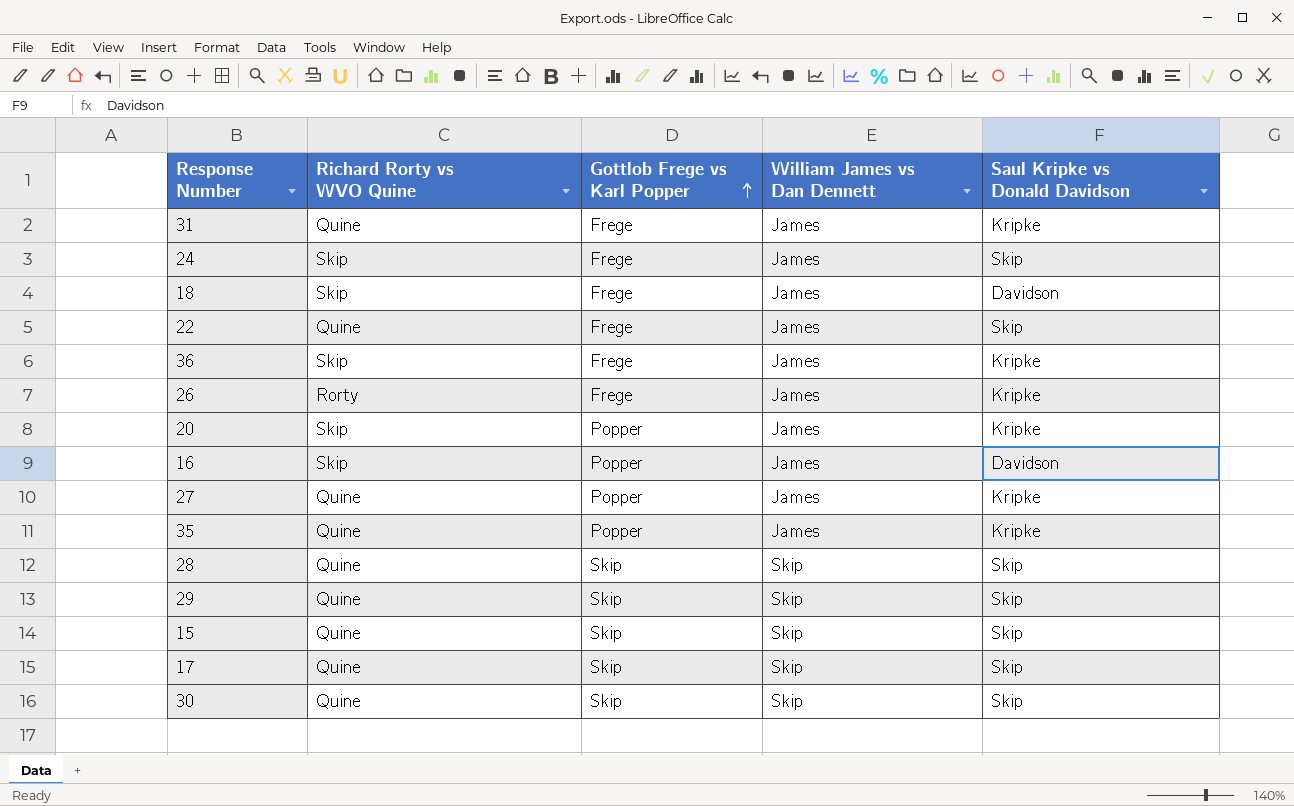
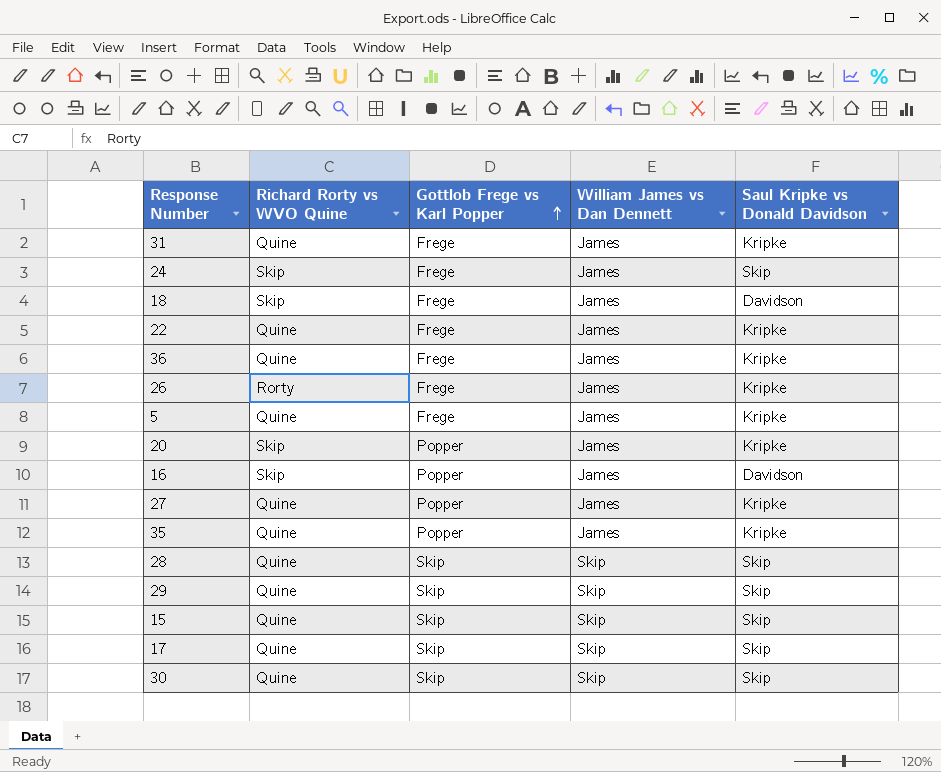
22 | Saul Kripke vs Donald Davidson: Skip -> Kripke
36 | Richard Rorty vs WVO Quine: Skip -> Quine
row 5: none -> Quine | Frege | James | Kripke

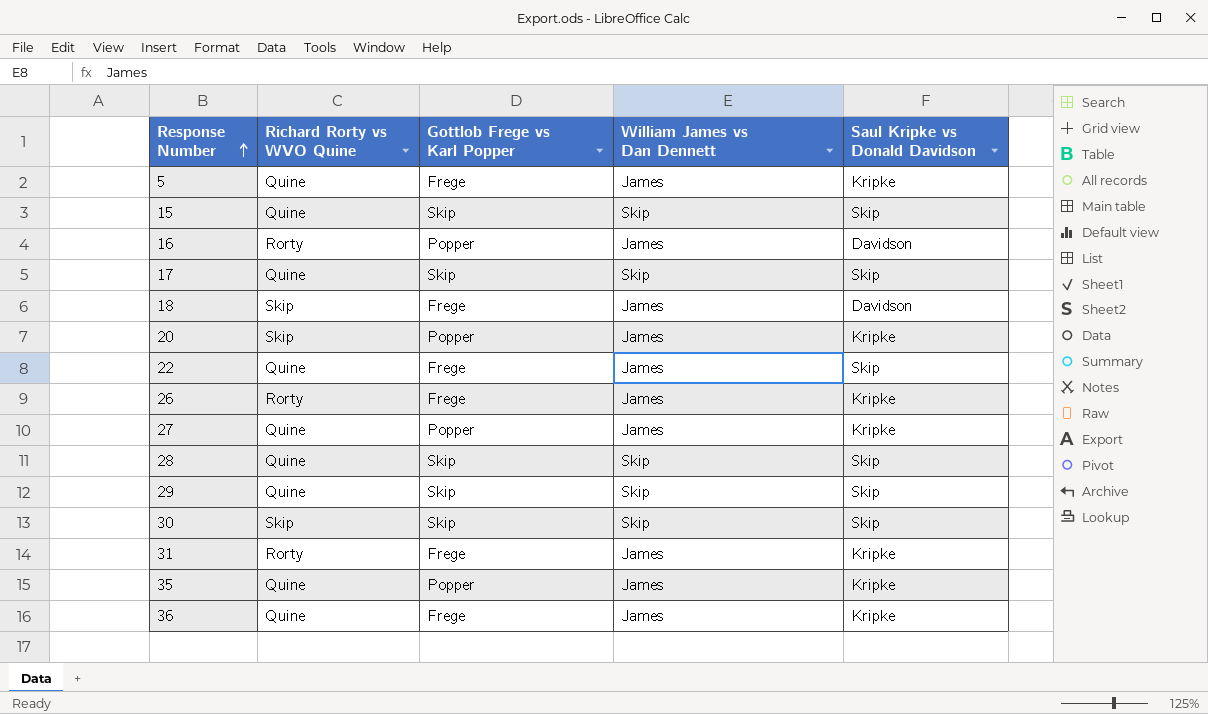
row order: Gottlob Frege vs Karl Popper ascending -> Response Number ascending
row 24: Skip | Frege | James | Skip -> none
16 | Richard Rorty vs WVO Quine: Skip -> Rorty
22 | Saul Kripke vs Donald Davidson: Kripke -> Skip
30 | Richard Rorty vs WVO Quine: Quine -> Skip
31 | Richard Rorty vs WVO Quine: Quine -> Rorty

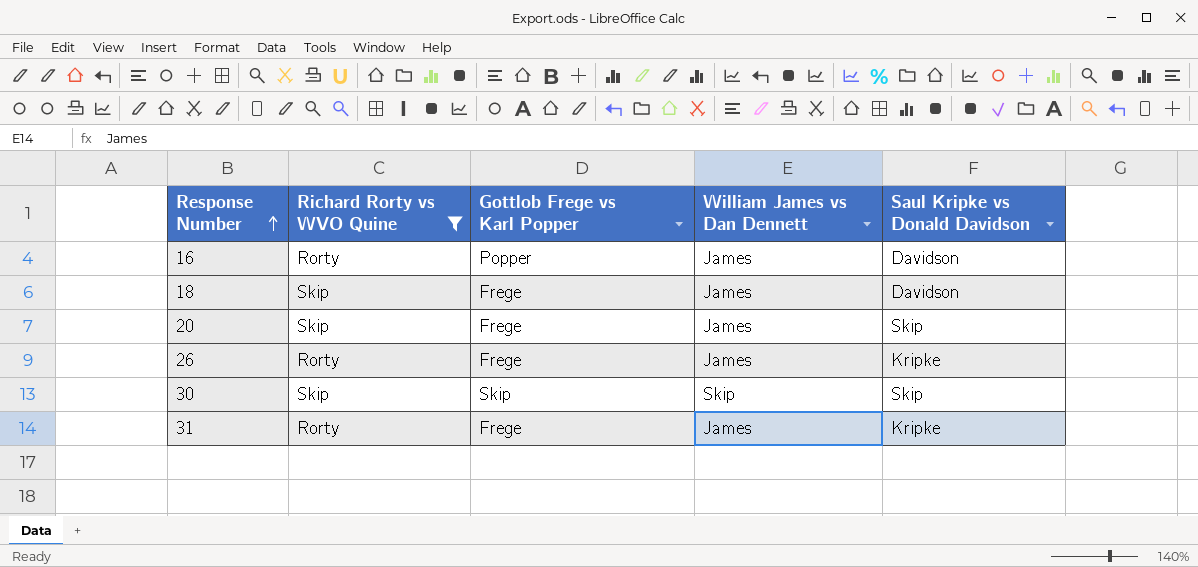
filter: none -> Richard Rorty vs WVO Quine != Quine
20 | Gottlob Frege vs Karl Popper: Popper -> Frege
20 | Saul Kripke vs Donald Davidson: Kripke -> Skip

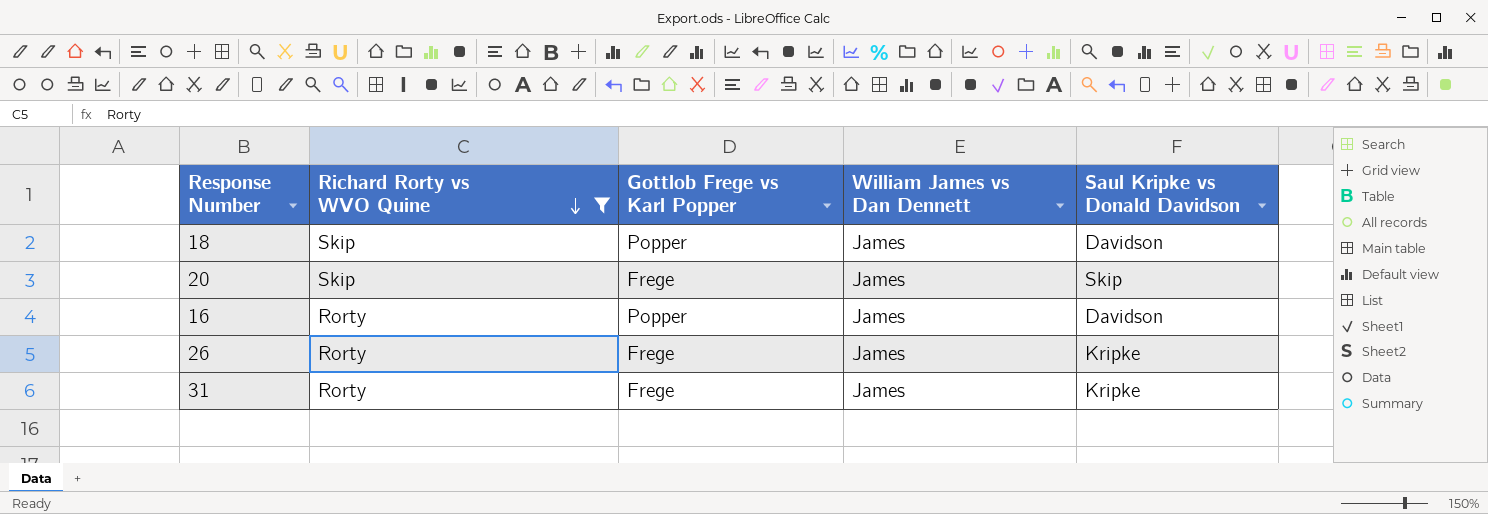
row order: Response Number ascending -> Richard Rorty vs WVO Quine descending
row 30: Skip | Skip | Skip | Skip -> none
18 | Gottlob Frege vs Karl Popper: Frege -> Popper

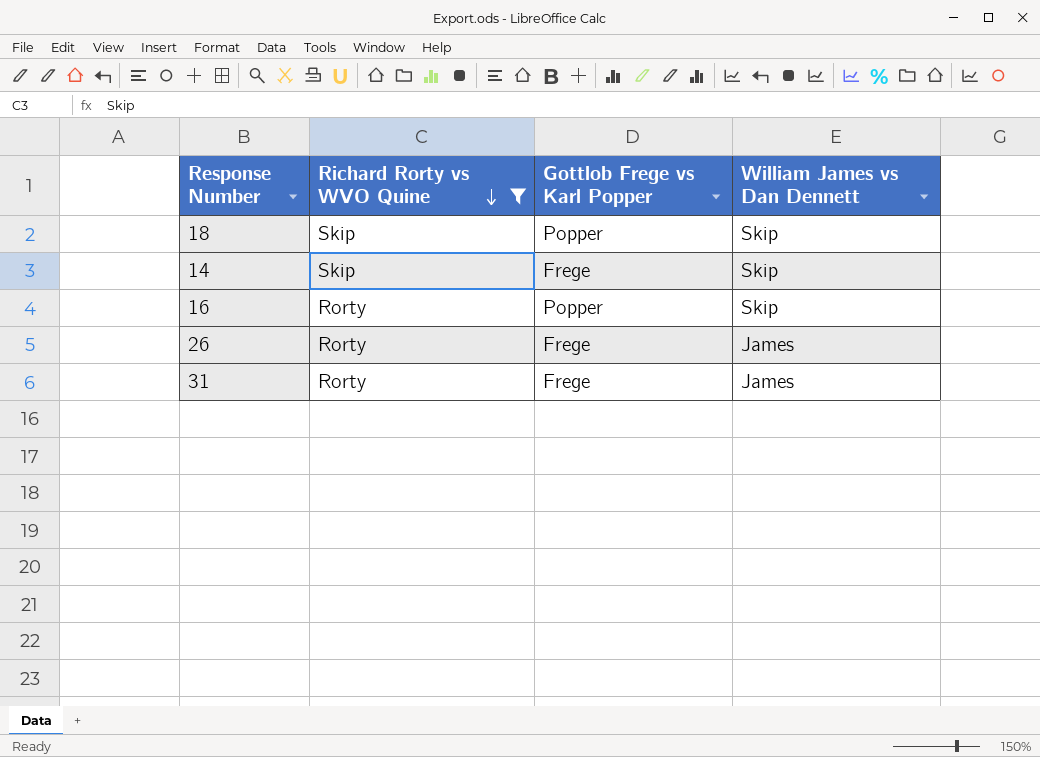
column Saul Kripke vs Donald Davidson | position: 5 -> none
row 20: Skip | Frege | James | Skip -> none
18 | William James vs Dan Dennett: James -> Skip
row 14: none -> Skip | Frege | Skip
16 | William James vs Dan Dennett: James -> Skip

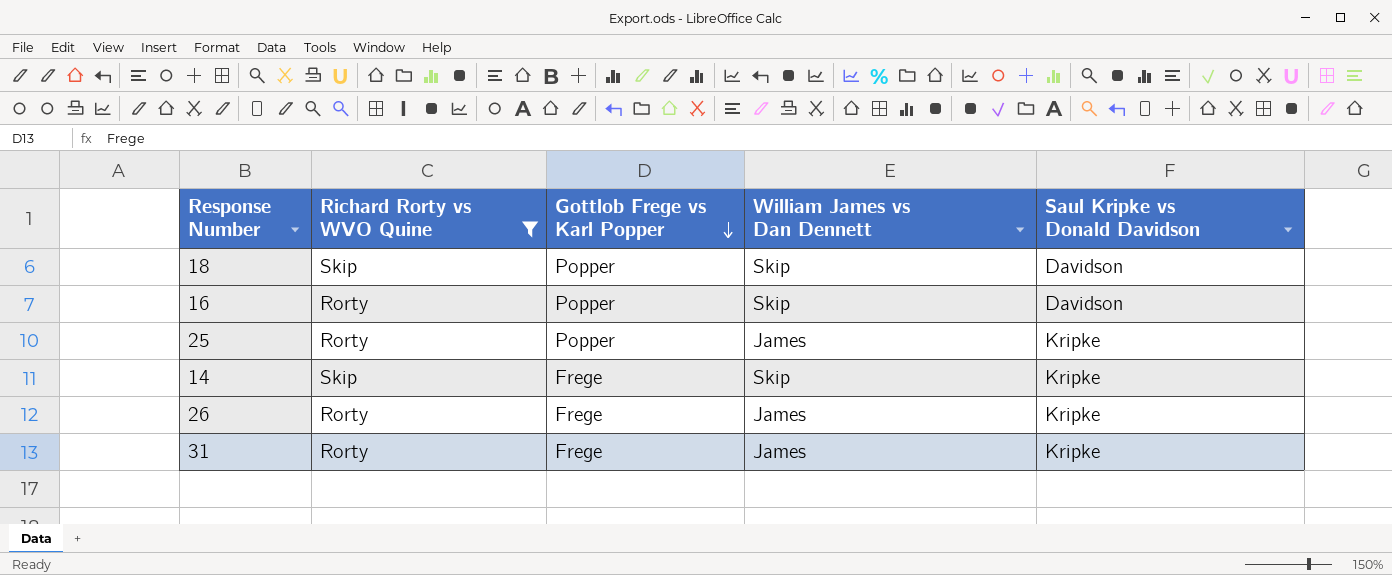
row order: Richard Rorty vs WVO Quine descending -> Gottlob Frege vs Karl Popper descending
column Saul Kripke vs Donald Davidson | position: none -> 5
row 25: none -> Rorty | Popper | James | Kripke

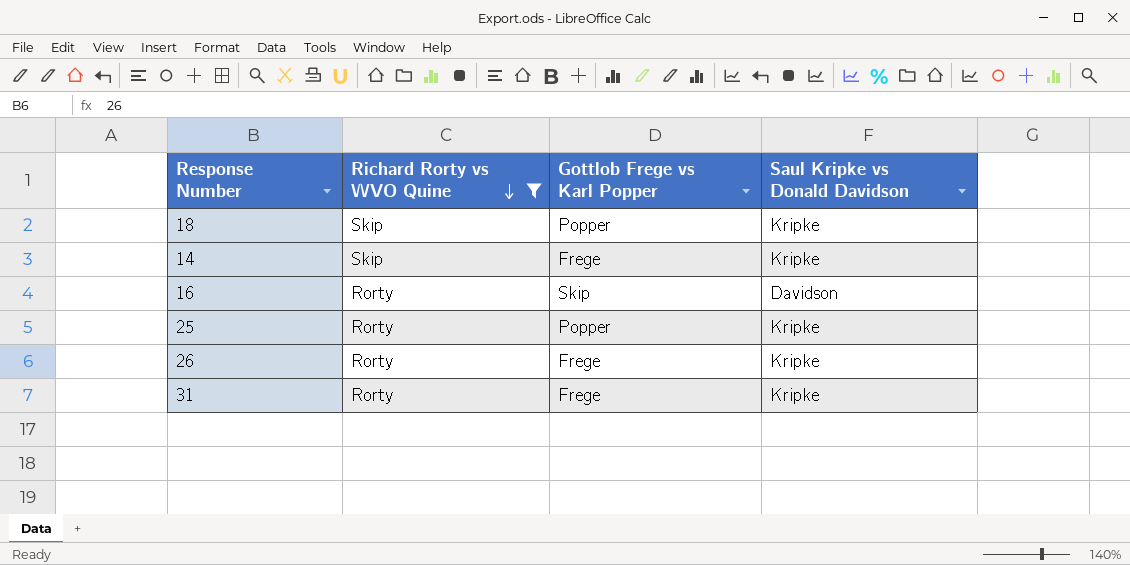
row order: Gottlob Frege vs Karl Popper descending -> Richard Rorty vs WVO Quine descending
column William James vs Dan Dennett | position: 4 -> none
18 | Saul Kripke vs Donald Davidson: Davidson -> Kripke
16 | Gottlob Frege vs Karl Popper: Popper -> Skip

